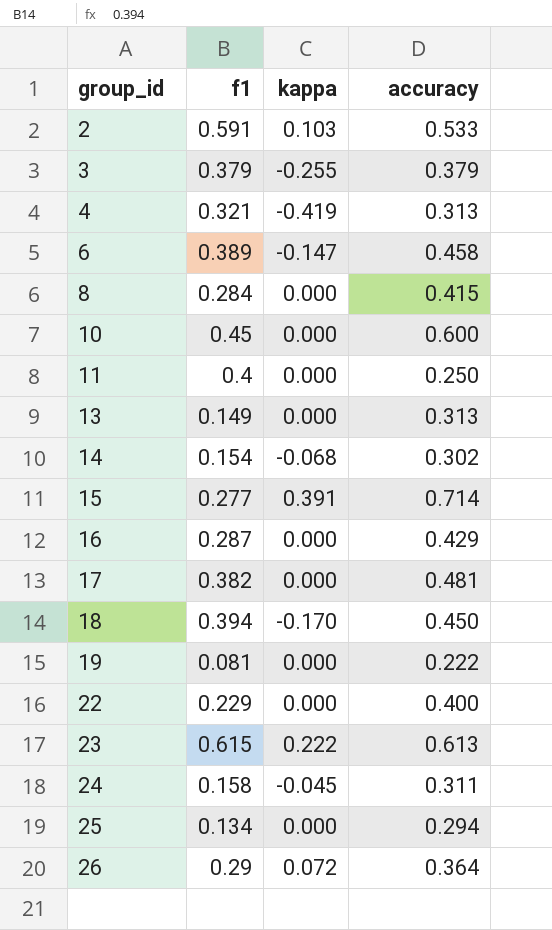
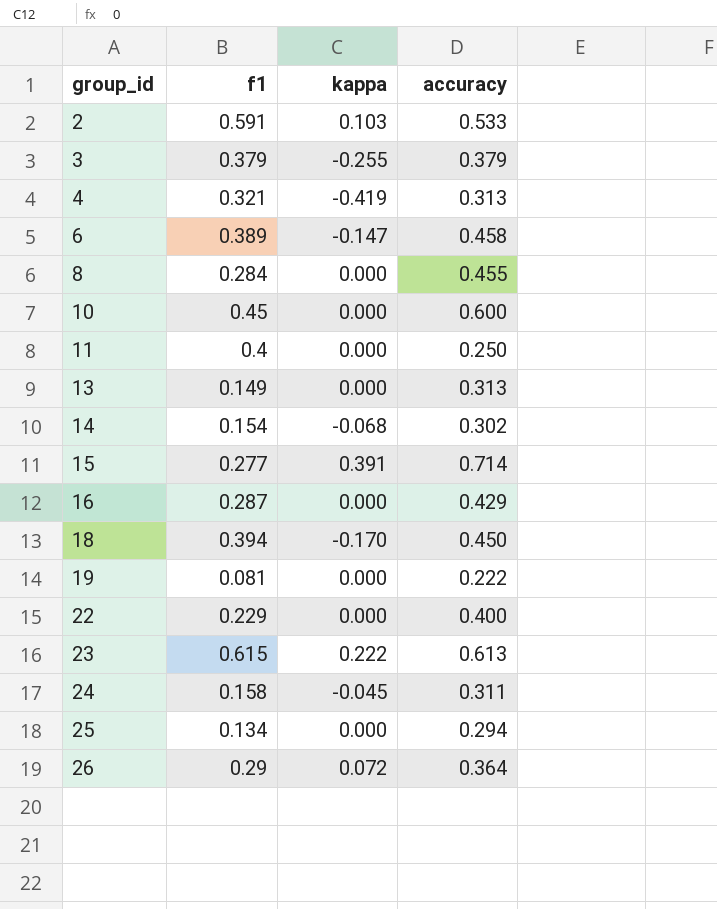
row 17: 0.382 | 0.000 | 0.481 -> none
8 | accuracy: 0.415 -> 0.455

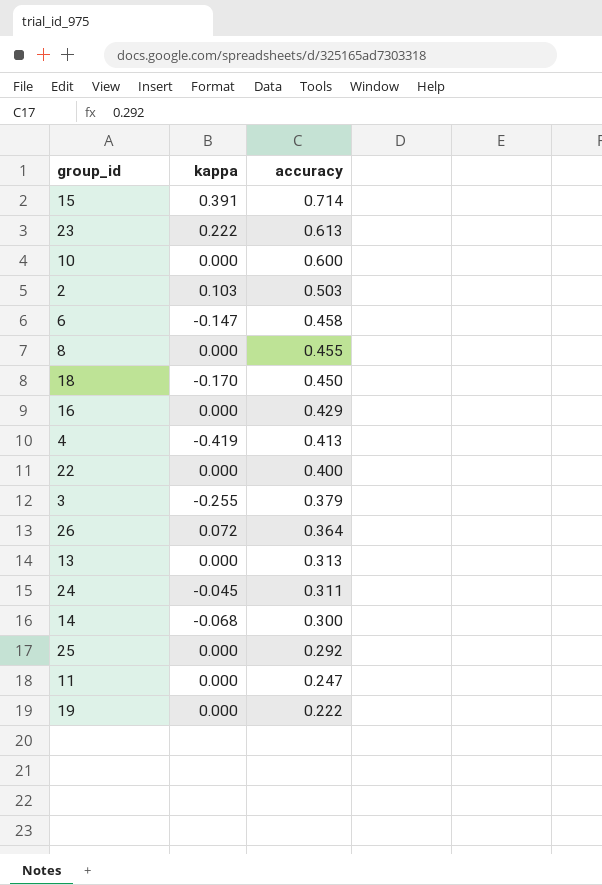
row order: group_id ascending -> accuracy descending
column f1 | position: 2 -> none
2 | accuracy: 0.533 -> 0.503
4 | accuracy: 0.313 -> 0.413
14 | accuracy: 0.302 -> 0.300
25 | accuracy: 0.294 -> 0.292
11 | accuracy: 0.250 -> 0.247

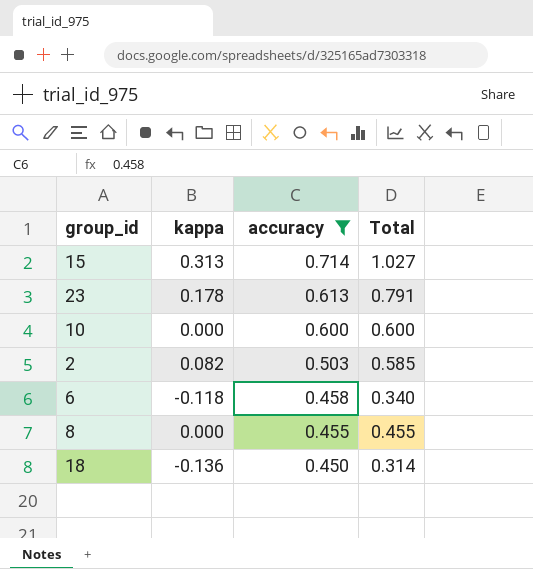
filter: none -> accuracy >= 0.450
column Total | formula: none -> [kappa] + [accuracy]
15 | kappa: 0.391 -> 0.313
23 | kappa: 0.222 -> 0.178
2 | kappa: 0.103 -> 0.082
6 | kappa: -0.147 -> -0.118
18 | kappa: -0.170 -> -0.136

